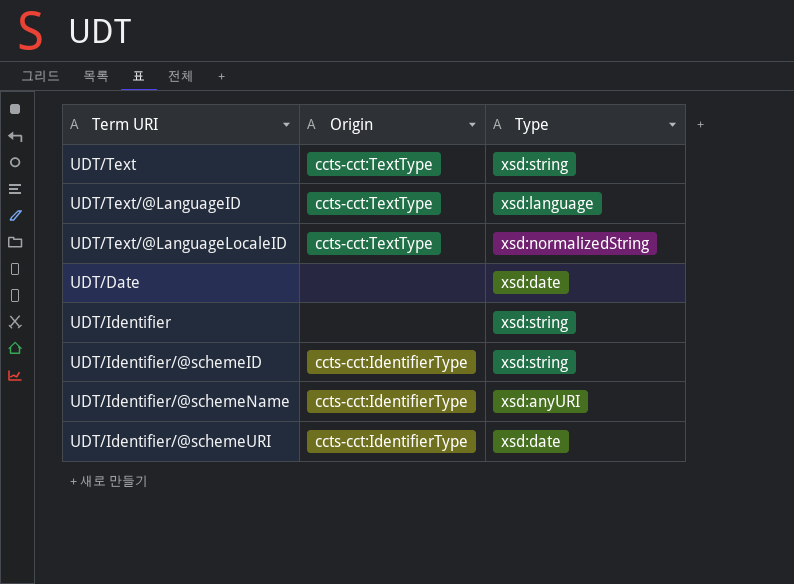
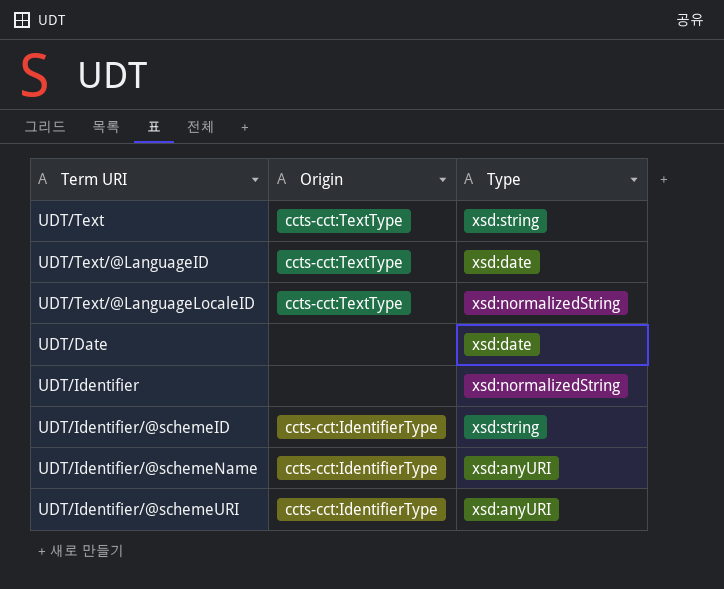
UDT/Text/@LanguageID | Type: xsd:language -> xsd:date
UDT/Identifier | Type: xsd:string -> xsd:normalizedString
UDT/Identifier/@schemeURI | Type: xsd:date -> xsd:anyURI

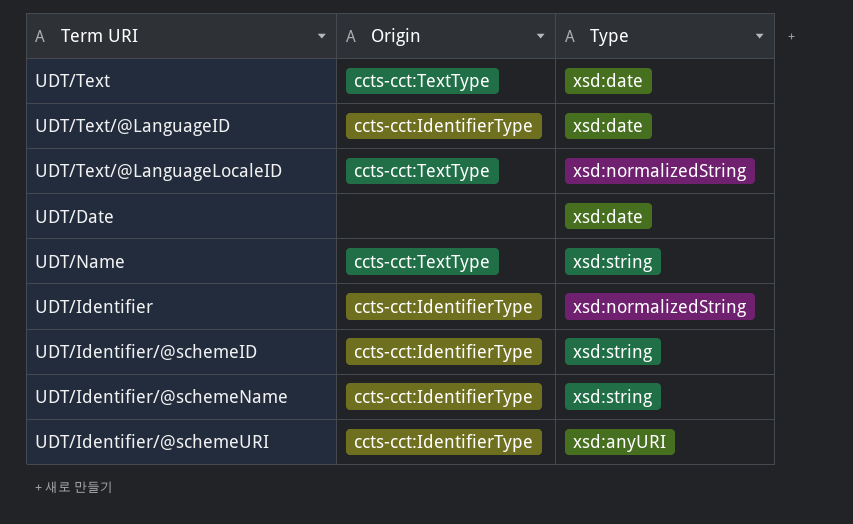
UDT/Text | Type: xsd:string -> xsd:date
UDT/Text/@LanguageID | Origin: ccts-cct:TextType -> ccts-cct:IdentifierType
row UDT/Name: none -> ccts-cct:TextType | xsd:string
UDT/Identifier | Origin: none -> ccts-cct:IdentifierType
UDT/Identifier/@schemeName | Type: xsd:anyURI -> xsd:string

